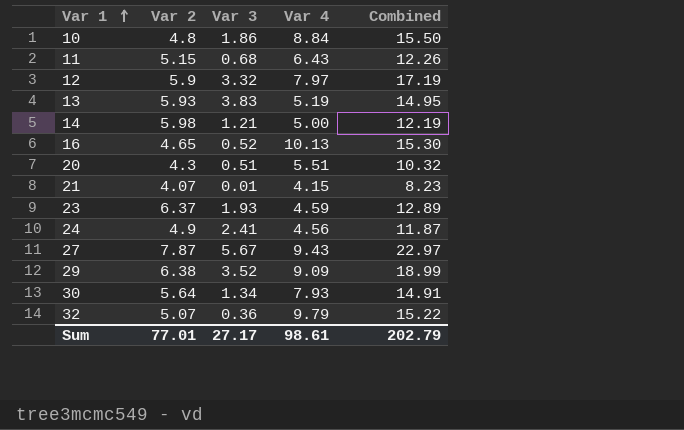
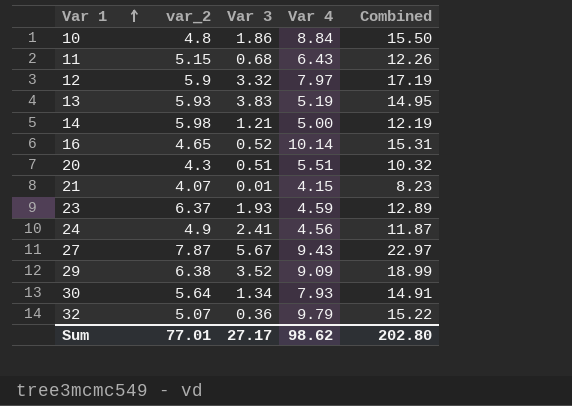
column name: Var 2 -> var_2
16 | Var 4: 10.13 -> 10.14
16 | Combined: 15.30 -> 15.31
Sum | Var 4: 98.61 -> 98.62
Sum | Combined: 202.79 -> 202.80

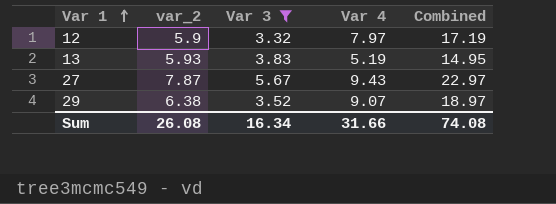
filter: none -> Var 3 >= 3.32
29 | Var 4: 9.09 -> 9.07
29 | Combined: 18.99 -> 18.97
Sum | var_2: 77.01 -> 26.08
Sum | Var 3: 27.17 -> 16.34
Sum | Var 4: 98.62 -> 31.66
Sum | Combined: 202.80 -> 74.08

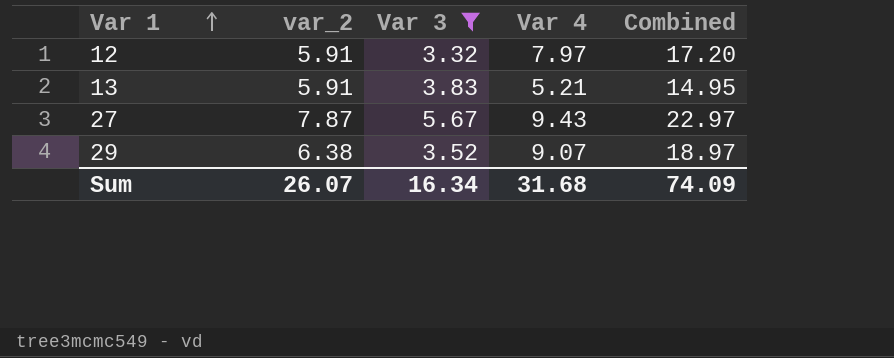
12 | var_2: 5.9 -> 5.91
12 | Combined: 17.19 -> 17.20
13 | var_2: 5.93 -> 5.91
13 | Var 4: 5.19 -> 5.21
Sum | var_2: 26.08 -> 26.07
Sum | Var 4: 31.66 -> 31.68
Sum | Combined: 74.08 -> 74.09

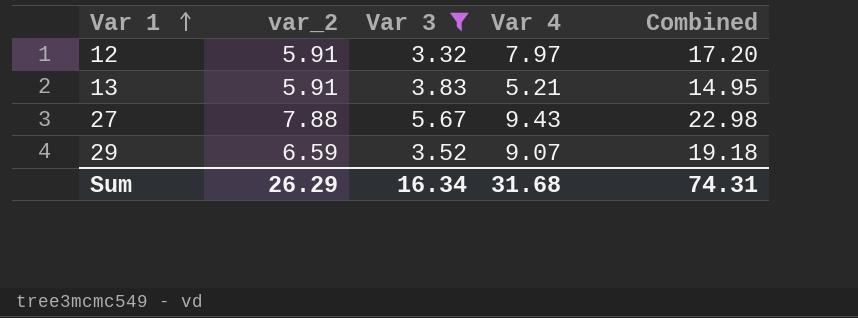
27 | var_2: 7.87 -> 7.88
27 | Combined: 22.97 -> 22.98
29 | var_2: 6.38 -> 6.59
29 | Combined: 18.97 -> 19.18
Sum | var_2: 26.07 -> 26.29
Sum | Combined: 74.09 -> 74.31

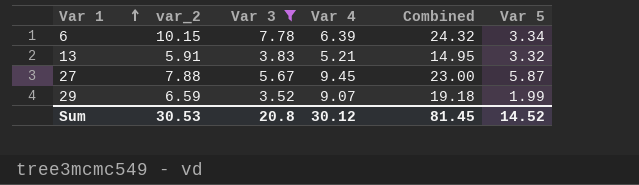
column Var 5 | position: none -> 6
row 12: 5.91 | 3.32 | 7.97 | 17.20 -> none
row 6: none -> 10.15 | 7.78 | 6.39 | 24.32 | 3.34
27 | Var 4: 9.43 -> 9.45
27 | Combined: 22.98 -> 23.00
Sum | var_2: 26.29 -> 30.53
Sum | Var 3: 16.34 -> 20.8
Sum | Var 4: 31.68 -> 30.12
Sum | Combined: 74.31 -> 81.45

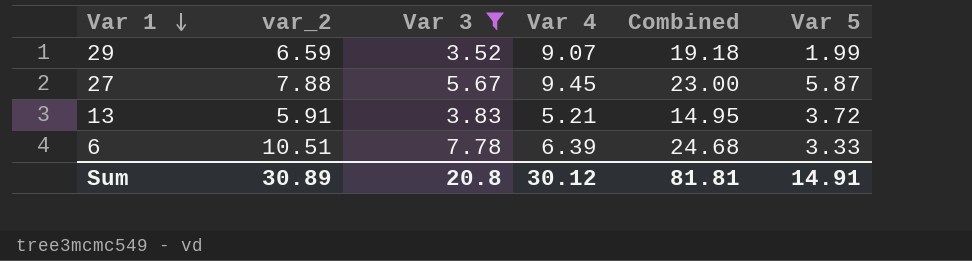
row order: Var 1 ascending -> Var 1 descending
13 | Var 5: 3.32 -> 3.72
6 | var_2: 10.15 -> 10.51
6 | Combined: 24.32 -> 24.68
6 | Var 5: 3.34 -> 3.33
Sum | var_2: 30.53 -> 30.89
Sum | Combined: 81.45 -> 81.81
Sum | Var 5: 14.52 -> 14.91

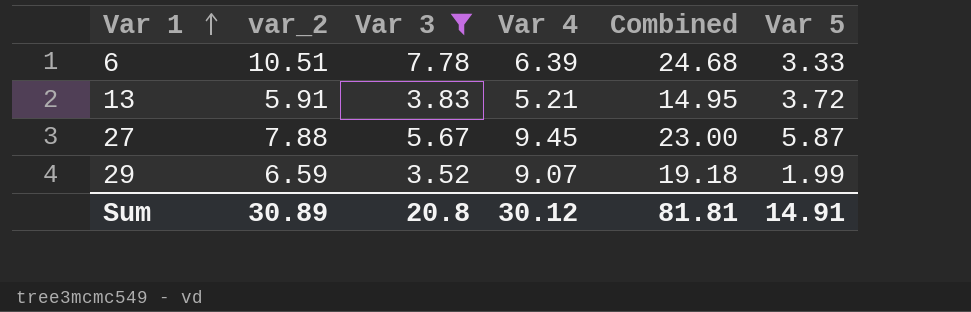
row order: Var 1 descending -> Var 1 ascending

